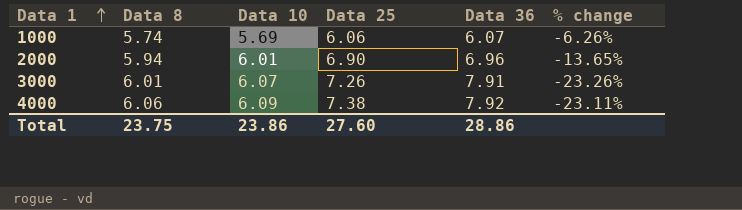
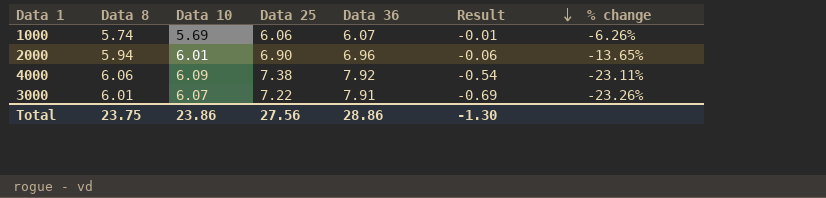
row order: Data 1 ascending -> Result descending
column Result | formula: none -> [Data 25] - [Data 36]
3000 | Data 25: 7.26 -> 7.22
Total | Data 25: 27.60 -> 27.56

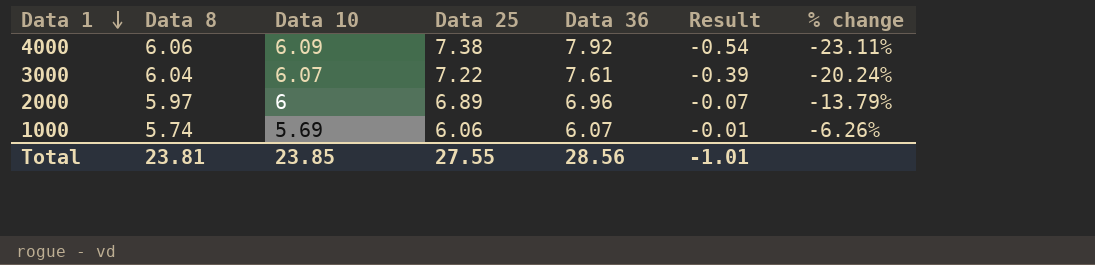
row order: Result descending -> Data 1 descending
3000 | Data 8: 6.01 -> 6.04
3000 | Data 36: 7.91 -> 7.61
3000 | Result: -0.69 -> -0.39
3000 | % change: -23.26% -> -20.24%
2000 | Data 8: 5.94 -> 5.97
2000 | Data 10: 6.01 -> 6
2000 | Data 25: 6.90 -> 6.89
2000 | Result: -0.06 -> -0.07
2000 | % change: -13.65% -> -13.79%
Total | Data 8: 23.75 -> 23.81
Total | Data 10: 23.86 -> 23.85
Total | Data 25: 27.56 -> 27.55
Total | Data 36: 28.86 -> 28.56
Total | Result: -1.30 -> -1.01

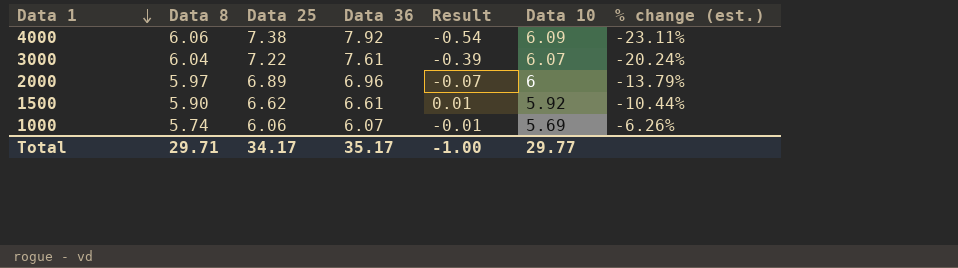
column Data 10 | position: 3 -> 6
column name: % change -> % change (est.)
row 1500: none -> 5.90 | 6.62 | 6.61 | 0.01 | 5.92 | -10.44%
Total | Data 8: 23.81 -> 29.71
Total | Data 25: 27.55 -> 34.17
Total | Data 36: 28.56 -> 35.17
Total | Result: -1.01 -> -1.00
Total | Data 10: 23.85 -> 29.77

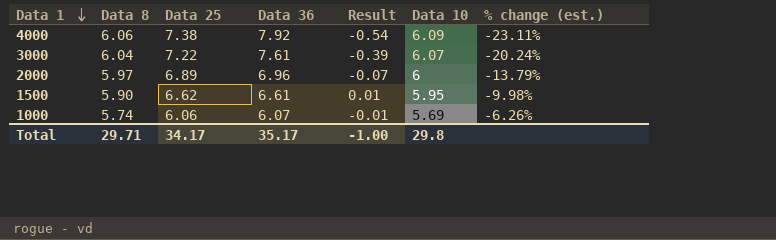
1500 | Data 10: 5.92 -> 5.95
1500 | % change (est.): -10.44% -> -9.98%
Total | Data 10: 29.77 -> 29.8

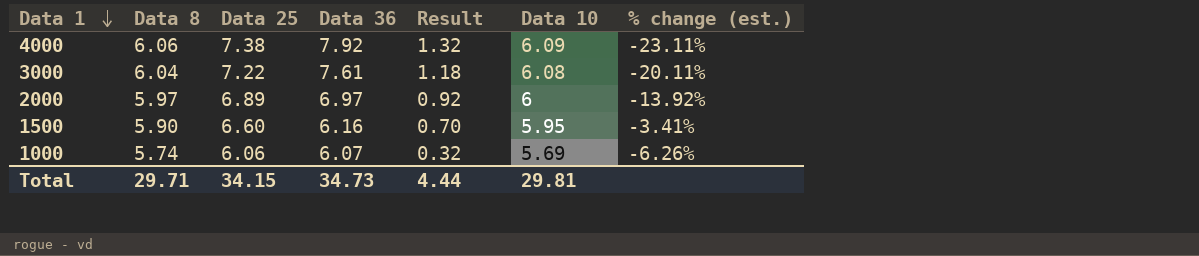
column Result | formula: [Data 25] - [Data 36] -> [Data 25] - [Data 8]
3000 | Data 10: 6.07 -> 6.08
3000 | % change (est.): -20.24% -> -20.11%
2000 | Data 36: 6.96 -> 6.97
2000 | % change (est.): -13.79% -> -13.92%
1500 | Data 25: 6.62 -> 6.60
1500 | Data 36: 6.61 -> 6.16
1500 | % change (est.): -9.98% -> -3.41%
Total | Data 25: 34.17 -> 34.15
Total | Data 36: 35.17 -> 34.73
Total | Result: -1.00 -> 4.44
Total | Data 10: 29.8 -> 29.81

